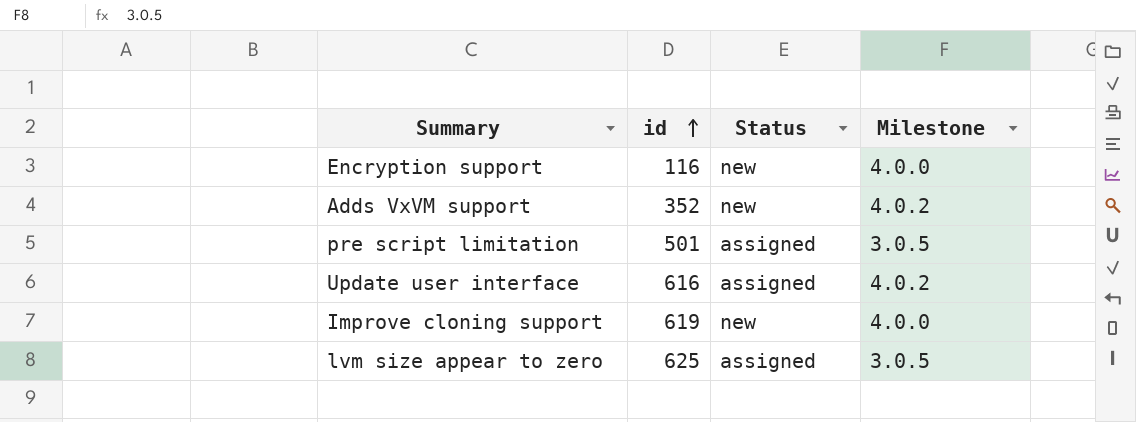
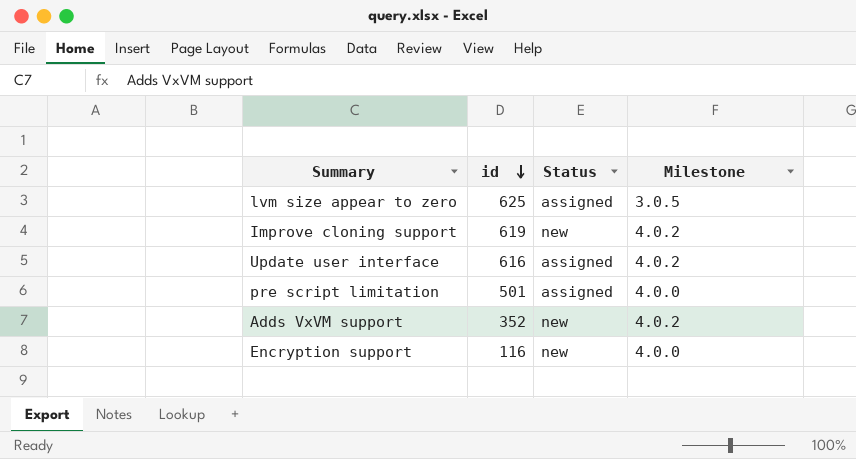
row order: id ascending -> id descending
Improve cloning support | Milestone: 4.0.0 -> 4.0.2
pre script limitation | Milestone: 3.0.5 -> 4.0.0

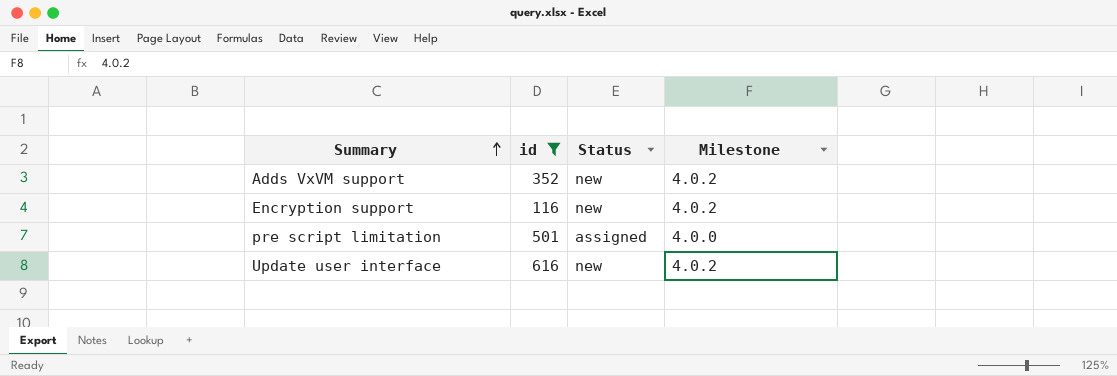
filter: none -> id <= 616
row order: id descending -> Summary ascending
Encryption support | Milestone: 4.0.0 -> 4.0.2
Update user interface | Status: assigned -> new

